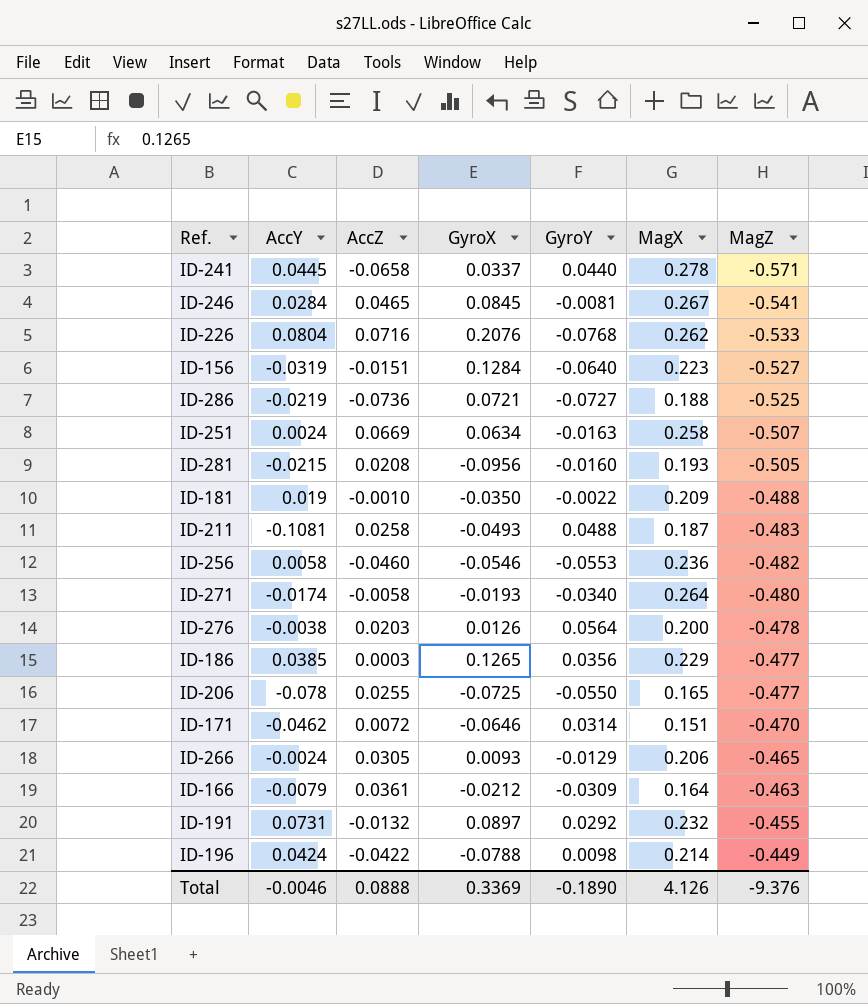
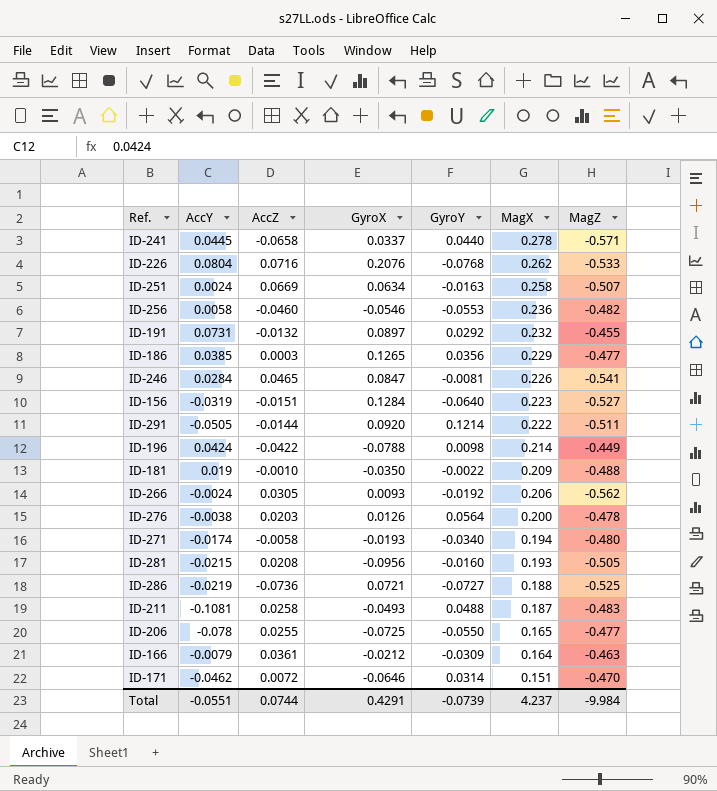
row order: MagZ ascending -> MagX descending
ID-246 | GyroX: 0.0845 -> 0.0847
ID-246 | MagX: 0.267 -> 0.226
row ID-291: none -> -0.0505 | -0.0144 | 0.0920 | 0.1214 | 0.222 | -0.511
ID-266 | GyroY: -0.0129 -> -0.0192
ID-266 | MagZ: -0.465 -> -0.562
ID-271 | MagX: 0.264 -> 0.194
Total | AccY: -0.0046 -> -0.0551
Total | AccZ: 0.0888 -> 0.0744
Total | GyroX: 0.3369 -> 0.4291
Total | GyroY: -0.1890 -> -0.0739
Total | MagX: 4.126 -> 4.237
Total | MagZ: -9.376 -> -9.984

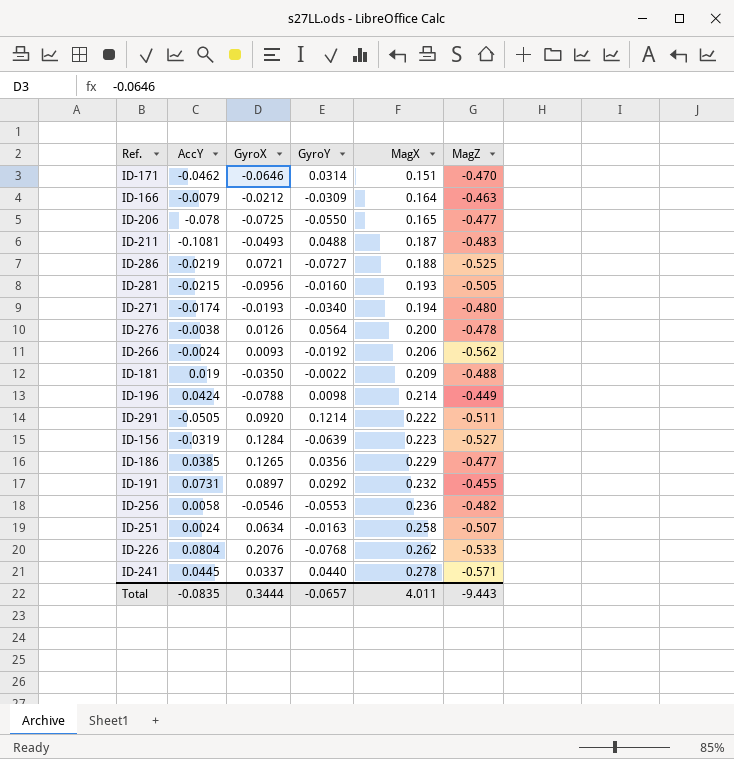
row order: MagX descending -> MagX ascending
column AccZ | position: 3 -> none
row ID-246: 0.0284 | 0.0465 | 0.0847 | -0.0081 | 0.226 | -0.541 -> none
ID-156 | GyroY: -0.0640 -> -0.0639
Total | AccY: -0.0551 -> -0.0835
Total | GyroX: 0.4291 -> 0.3444
Total | GyroY: -0.0739 -> -0.0657
Total | MagX: 4.237 -> 4.011
Total | MagZ: -9.984 -> -9.443

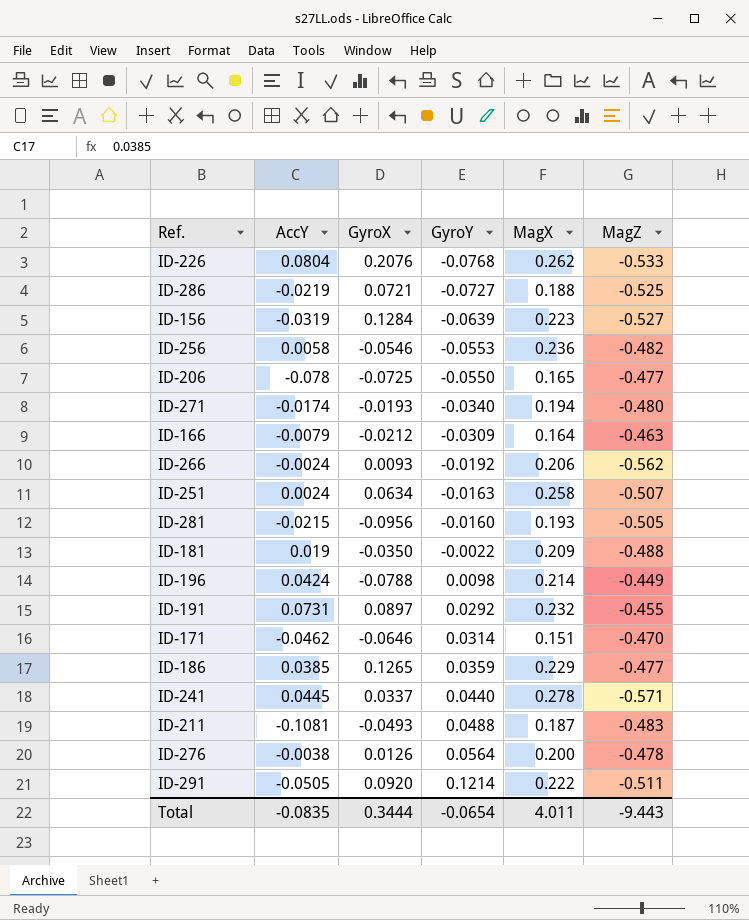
row order: MagX ascending -> GyroY ascending
ID-186 | GyroY: 0.0356 -> 0.0359
Total | GyroY: -0.0657 -> -0.0654

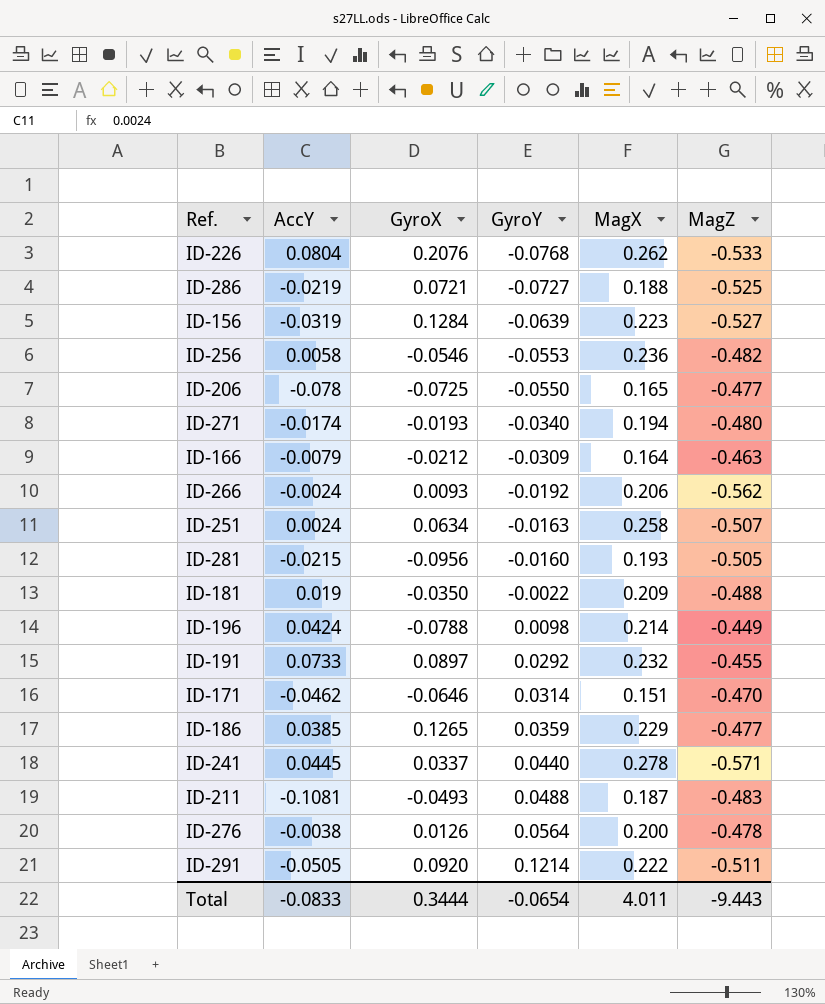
ID-191 | AccY: 0.0731 -> 0.0733
Total | AccY: -0.0835 -> -0.0833

